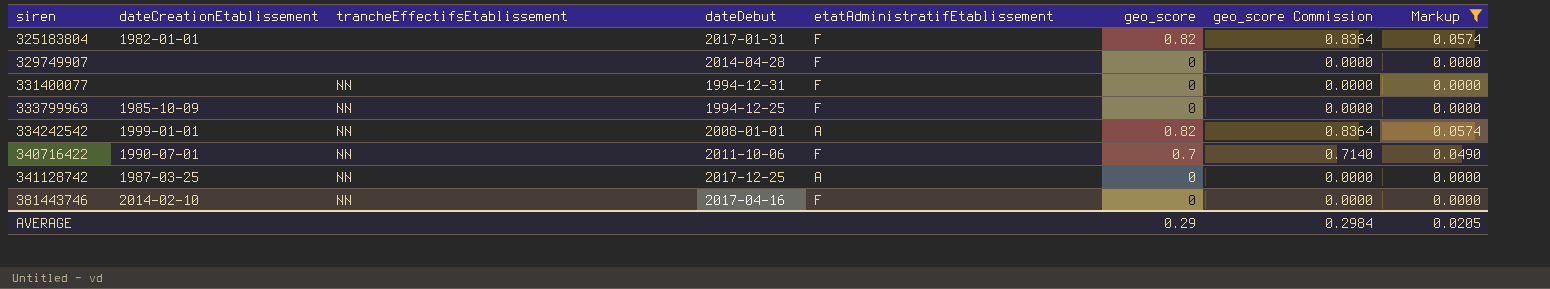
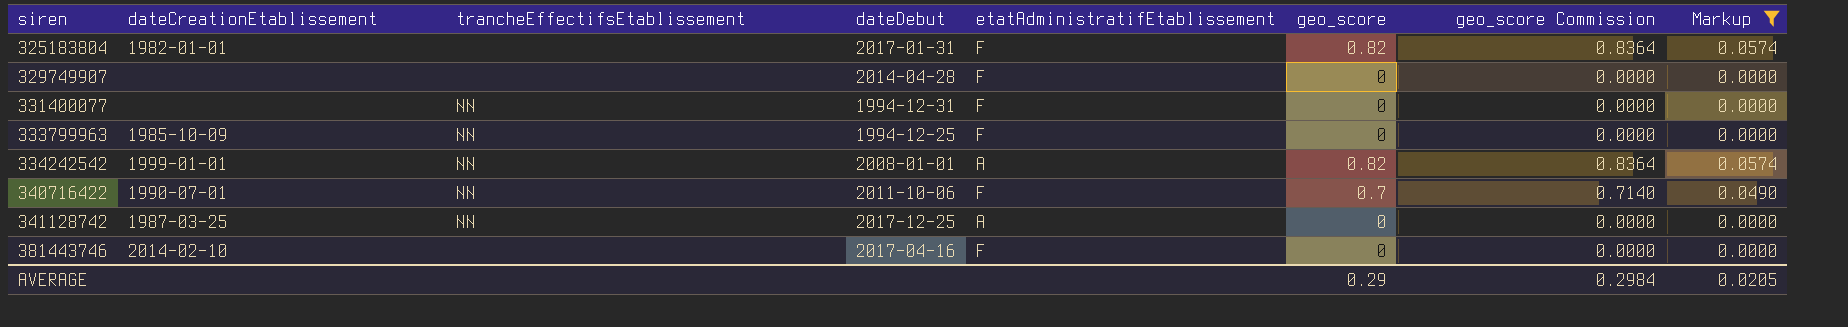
381443746 | trancheEffectifsEtablissement: NN -> none

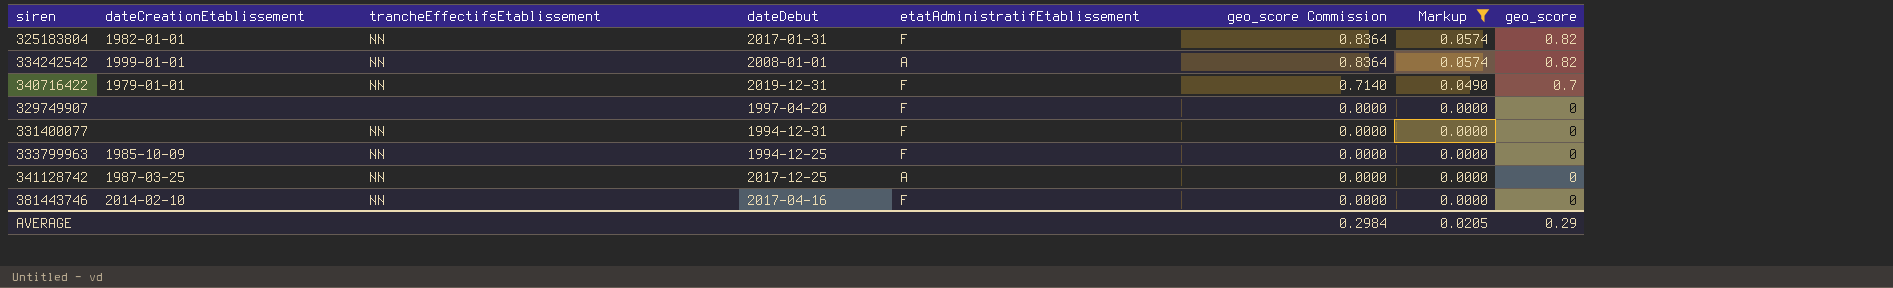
row order: siren ascending -> geo_score Commission descending
column geo_score | position: 6 -> 8
325183804 | trancheEffectifsEtablissement: none -> NN
340716422 | dateCreationEtablissement: 1990-07-01 -> 1979-01-01
340716422 | dateDebut: 2011-10-06 -> 2019-12-31
329749907 | dateDebut: 2014-04-28 -> 1997-04-20
381443746 | trancheEffectifsEtablissement: none -> NN

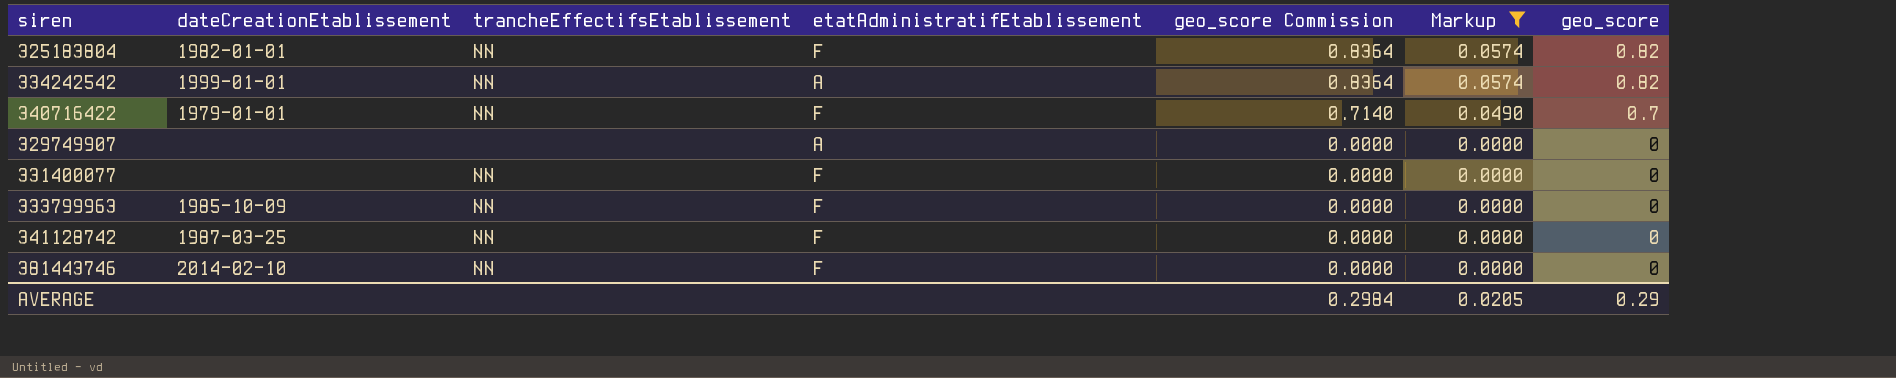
column dateDebut | position: 4 -> none
329749907 | etatAdministratifEtablissement: F -> A
341128742 | etatAdministratifEtablissement: A -> F

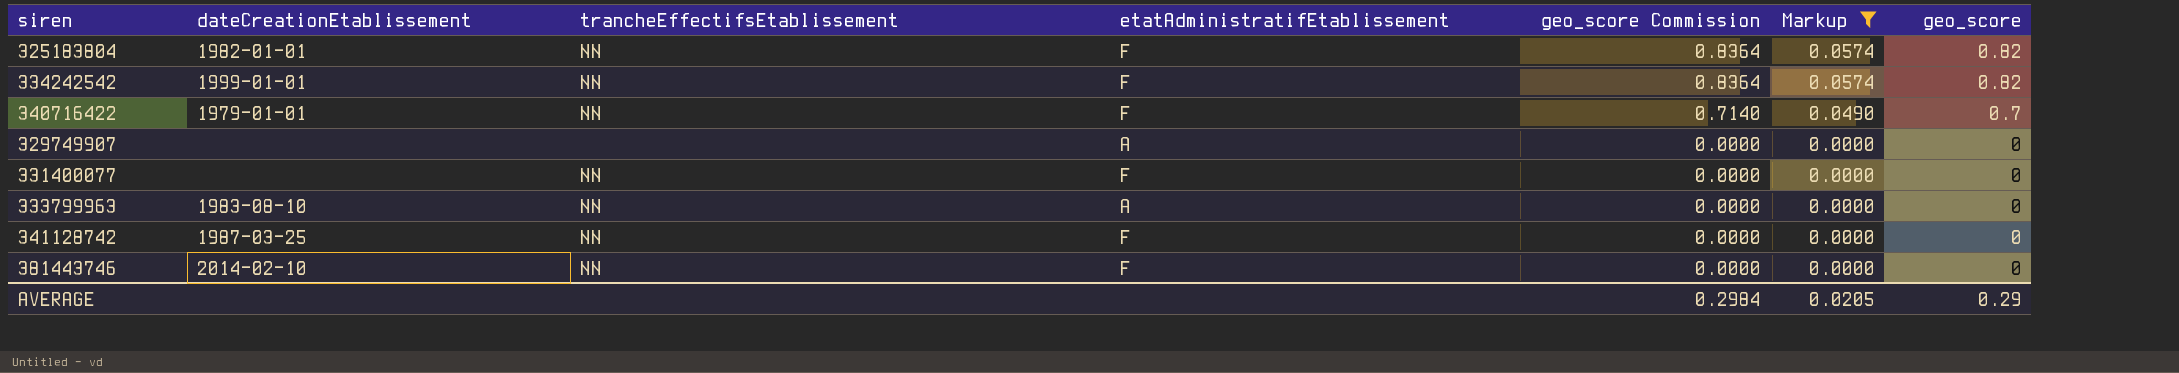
334242542 | etatAdministratifEtablissement: A -> F
333799963 | dateCreationEtablissement: 1985-10-09 -> 1983-08-10
333799963 | etatAdministratifEtablissement: F -> A

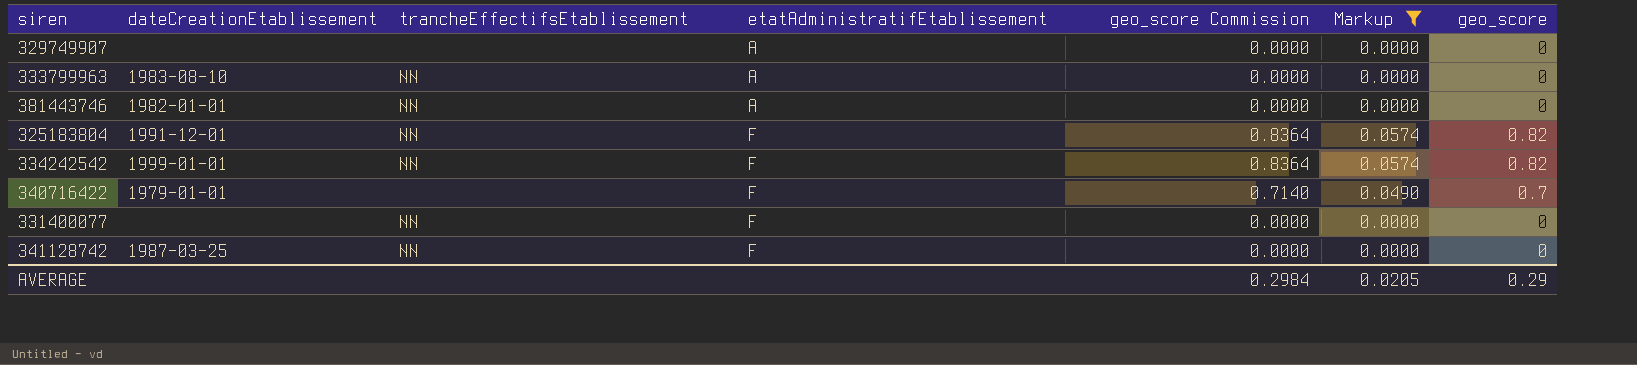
row order: geo_score Commission descending -> etatAdministratifEtablissement ascending
381443746 | dateCreationEtablissement: 2014-02-10 -> 1982-01-01
381443746 | etatAdministratifEtablissement: F -> A
325183804 | dateCreationEtablissement: 1982-01-01 -> 1991-12-01
340716422 | trancheEffectifsEtablissement: NN -> none

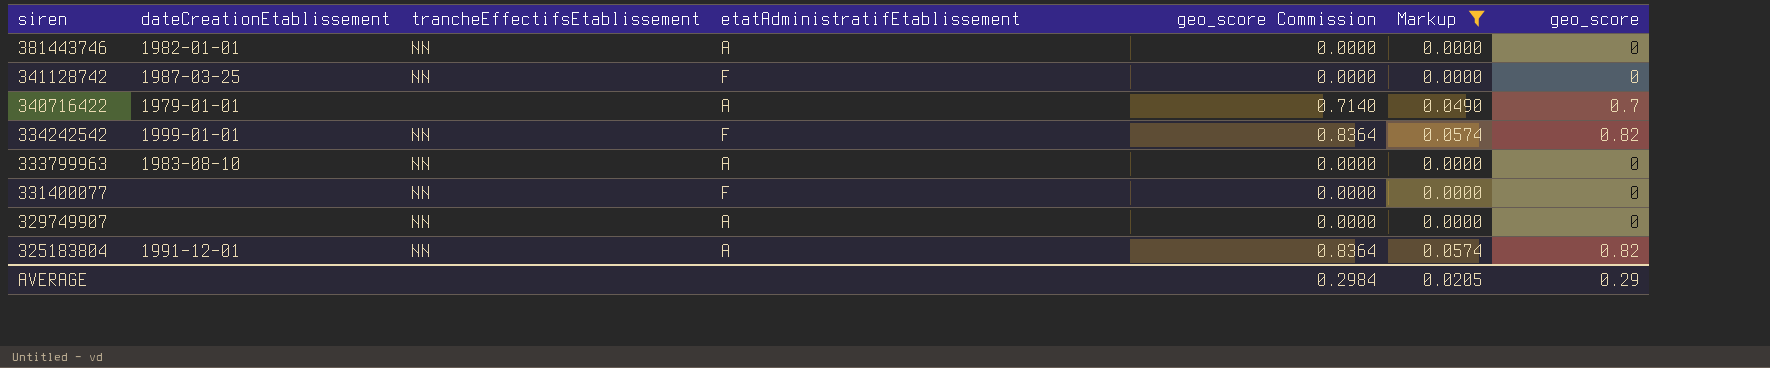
row order: etatAdministratifEtablissement ascending -> siren descending
340716422 | etatAdministratifEtablissement: F -> A
329749907 | trancheEffectifsEtablissement: none -> NN
325183804 | etatAdministratifEtablissement: F -> A

